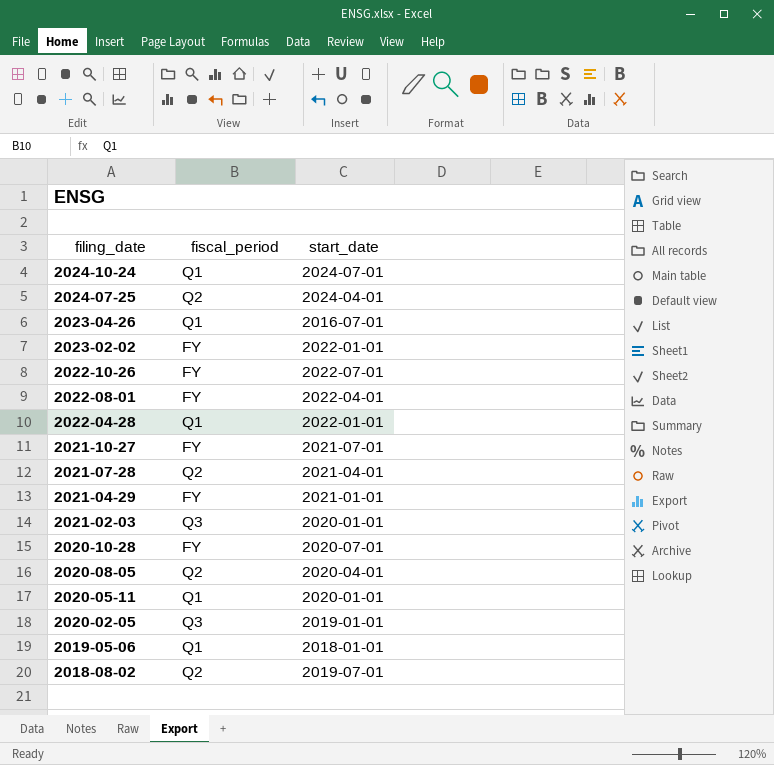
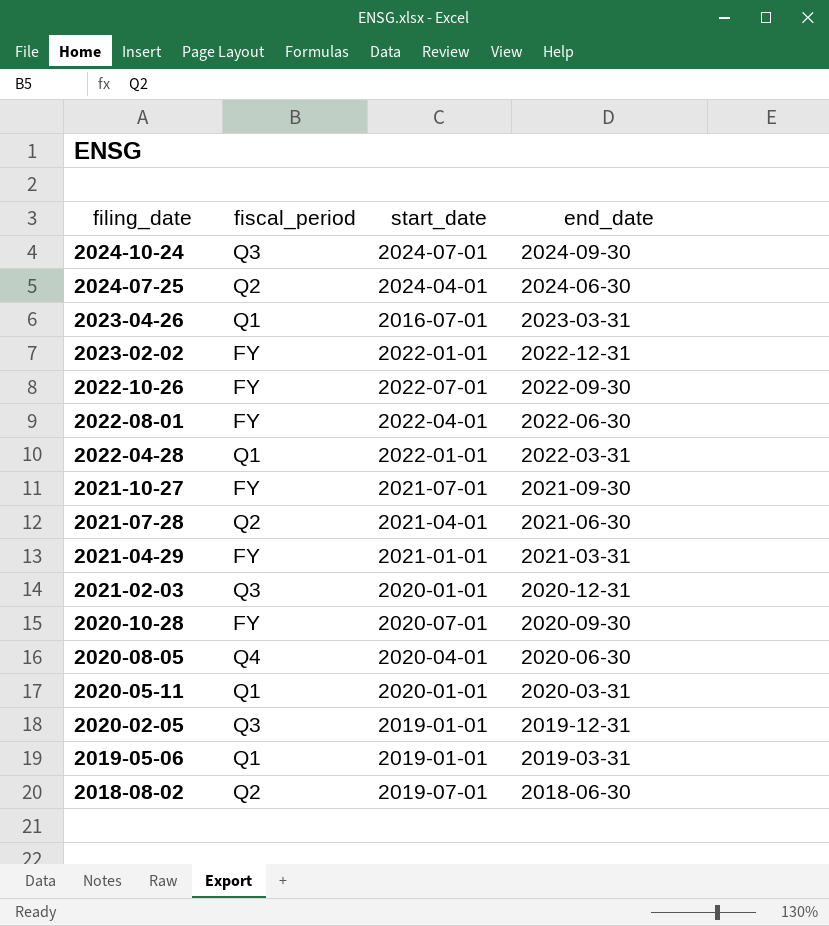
column end_date | position: none -> 4
2024-10-24 | fiscal_period: Q1 -> Q3
2020-08-05 | fiscal_period: Q2 -> Q4
2019-05-06 | start_date: 2018-01-01 -> 2019-01-01

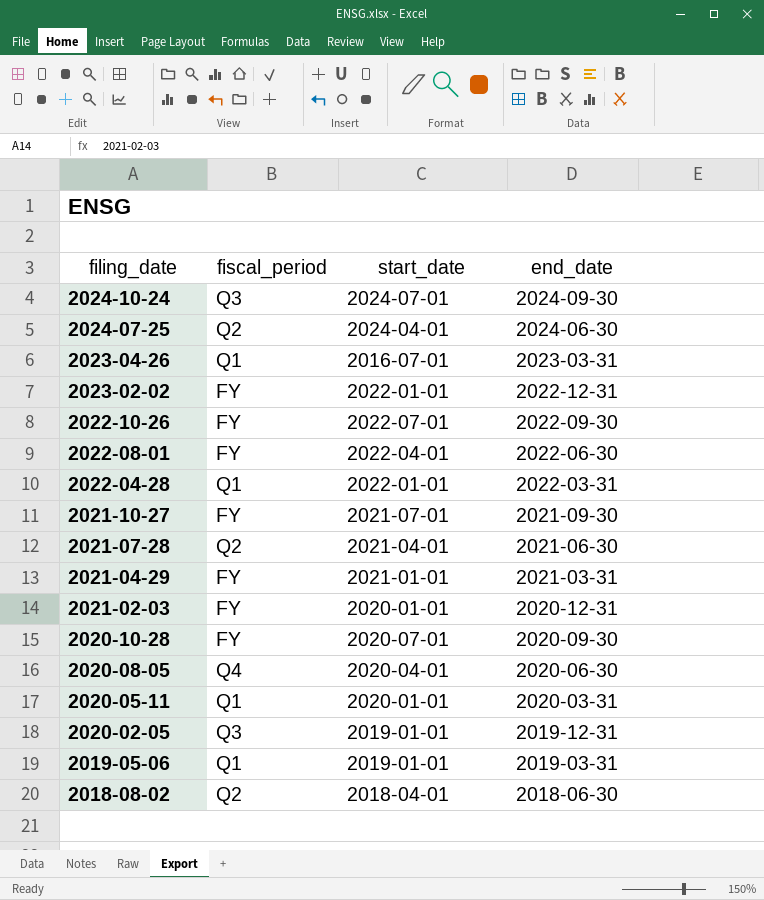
2021-02-03 | fiscal_period: Q3 -> FY
2018-08-02 | start_date: 2019-07-01 -> 2018-04-01

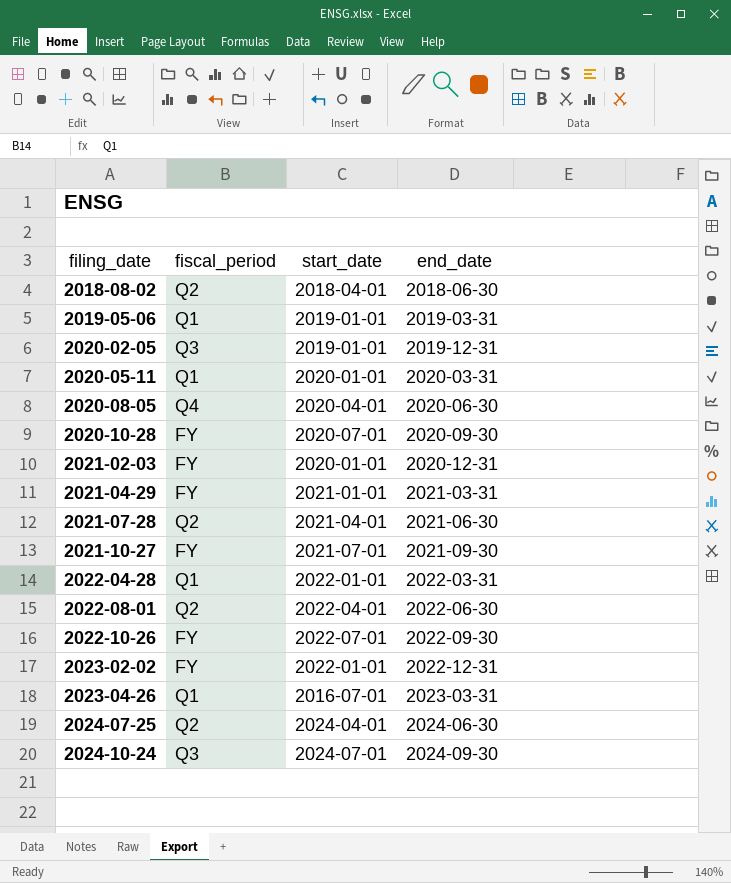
row order: filing_date descending -> filing_date ascending
2022-08-01 | fiscal_period: FY -> Q2

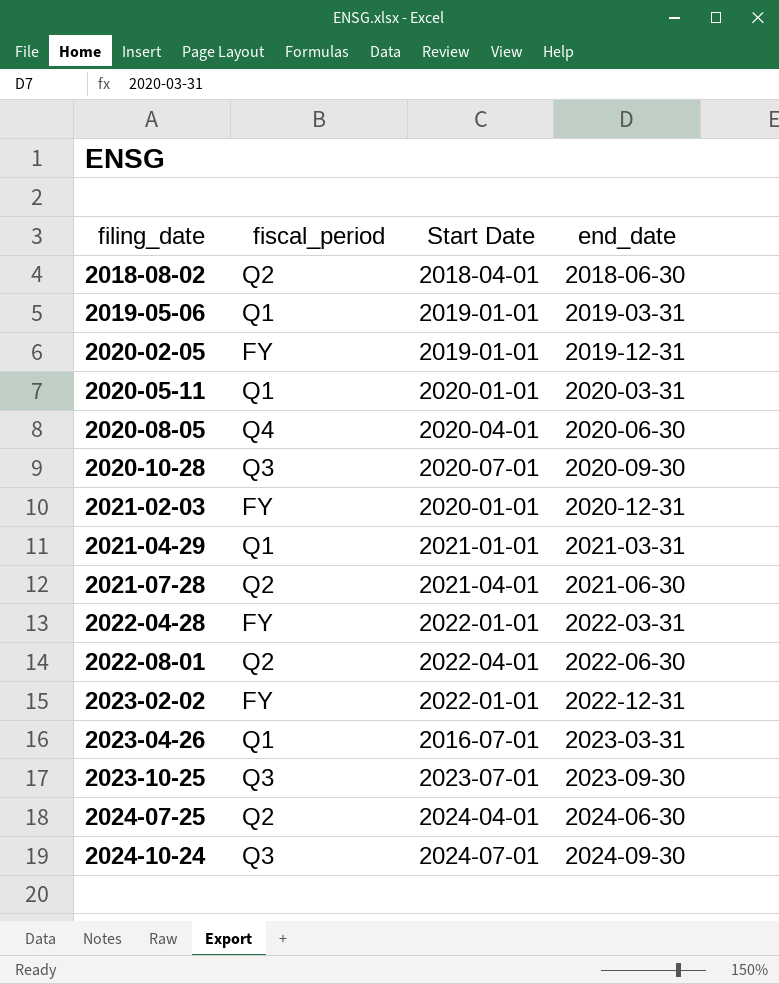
column name: start_date -> Start Date
row 2021-10-27: FY | 2021-07-01 | 2021-09-30 -> none
row 2022-10-26: FY | 2022-07-01 | 2022-09-30 -> none
2020-02-05 | fiscal_period: Q3 -> FY
2020-10-28 | fiscal_period: FY -> Q3
2021-04-29 | fiscal_period: FY -> Q1
2022-04-28 | fiscal_period: Q1 -> FY
row 2023-10-25: none -> Q3 | 2023-07-01 | 2023-09-30

